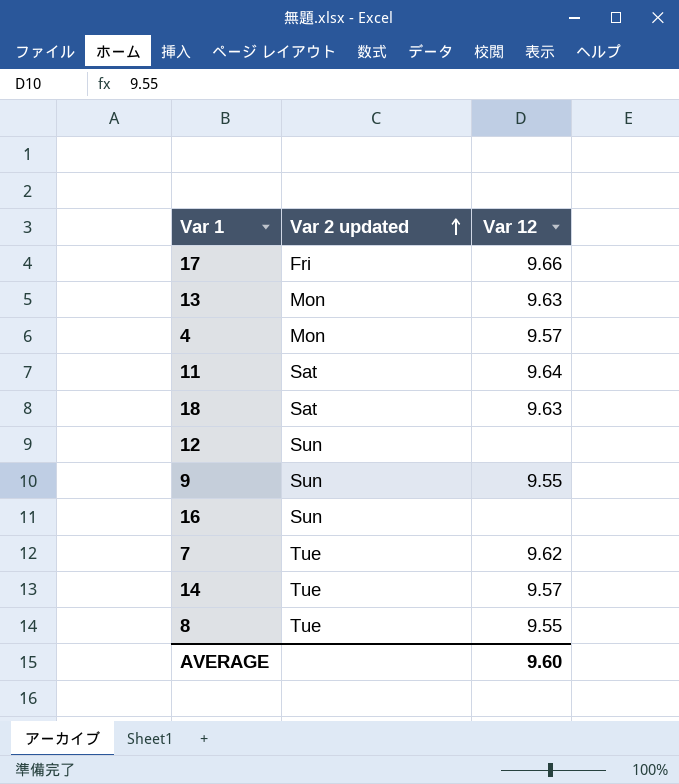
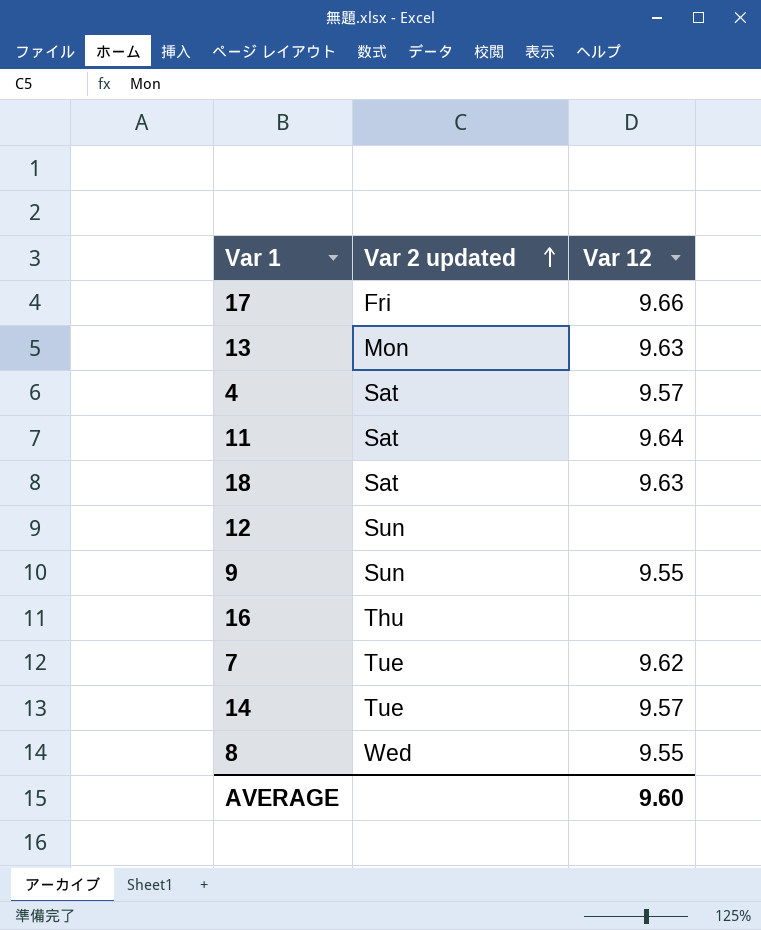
4 | Var 2 updated: Mon -> Sat
16 | Var 2 updated: Sun -> Thu
8 | Var 2 updated: Tue -> Wed

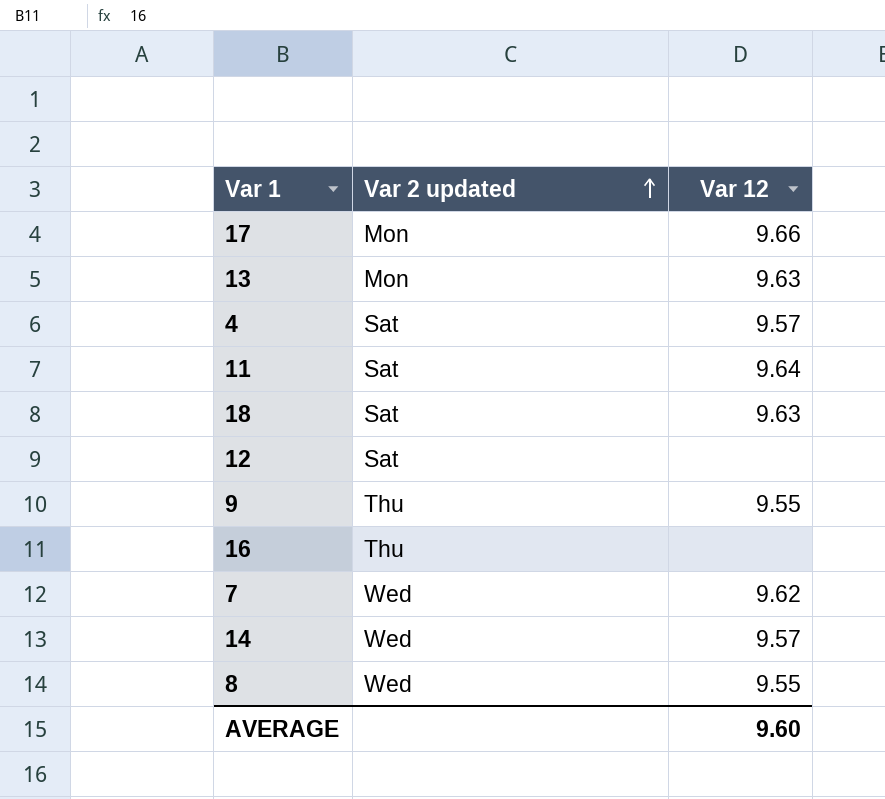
17 | Var 2 updated: Fri -> Mon
12 | Var 2 updated: Sun -> Sat
9 | Var 2 updated: Sun -> Thu
7 | Var 2 updated: Tue -> Wed
14 | Var 2 updated: Tue -> Wed

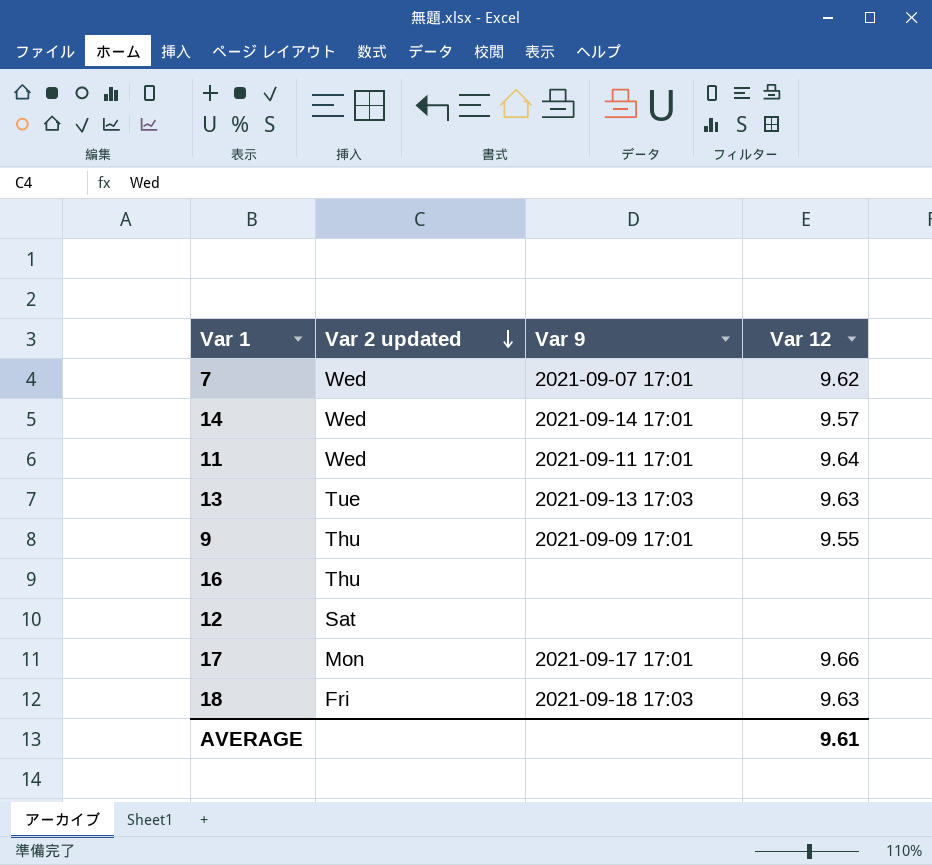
row order: Var 2 updated ascending -> Var 2 updated descending
column Var 9 | position: none -> 3
row 4: Sat | 9.57 -> none
row 8: Wed | 9.55 -> none
11 | Var 2 updated: Sat -> Wed
13 | Var 2 updated: Mon -> Tue
18 | Var 2 updated: Sat -> Fri
AVERAGE | Var 12: 9.60 -> 9.61

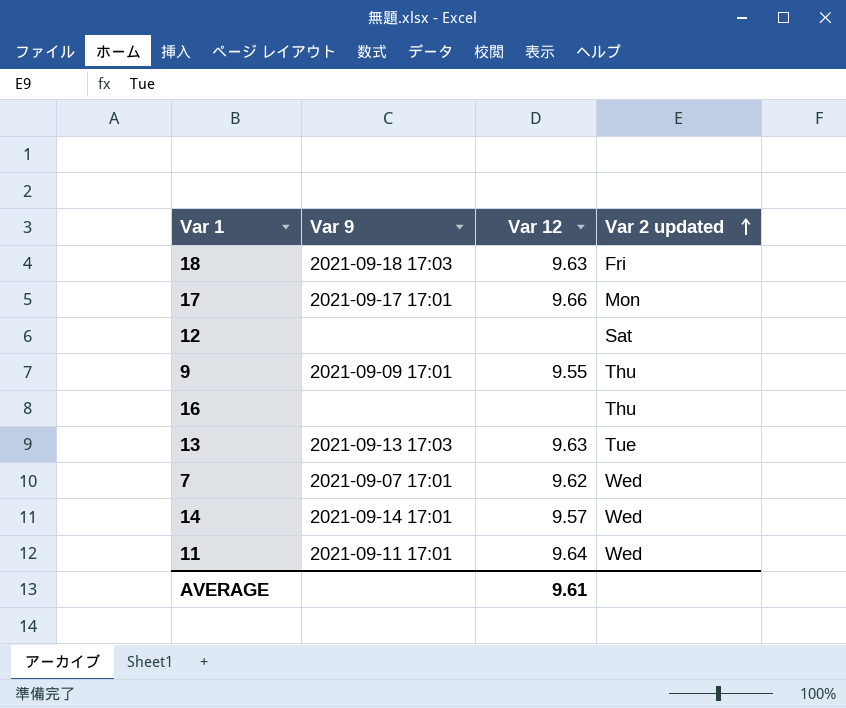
row order: Var 2 updated descending -> Var 2 updated ascending
column Var 2 updated | position: 2 -> 4

